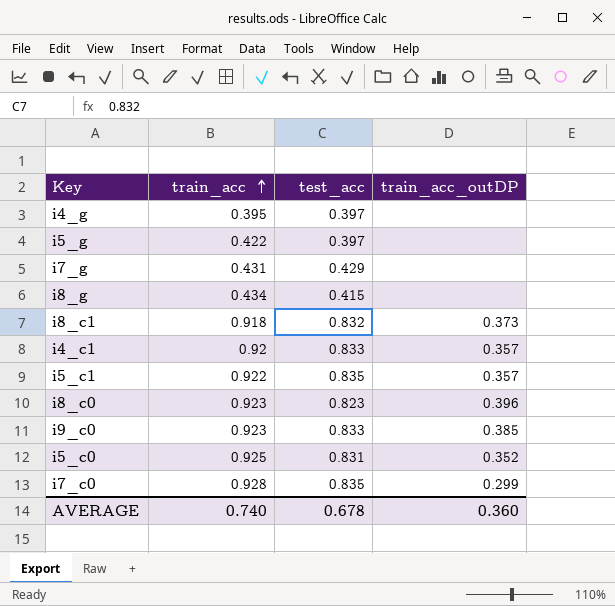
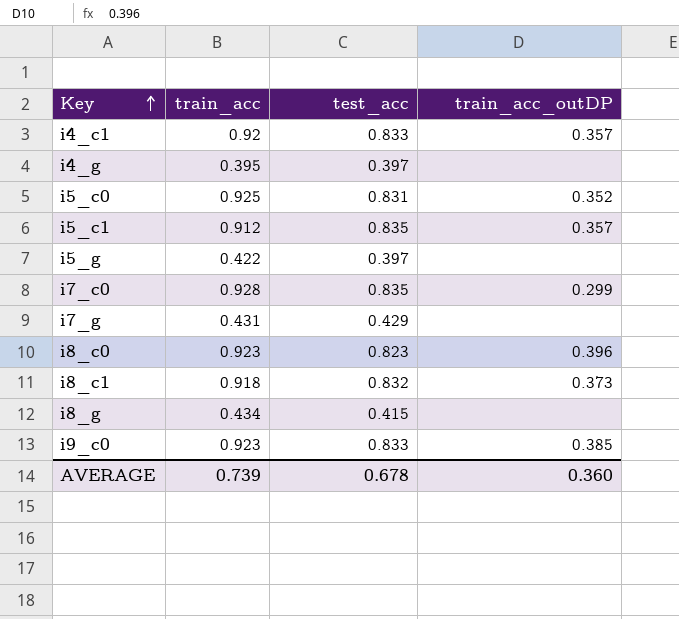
row order: train_acc ascending -> Key ascending
i5_c1 | train_acc: 0.922 -> 0.912
AVERAGE | train_acc: 0.740 -> 0.739

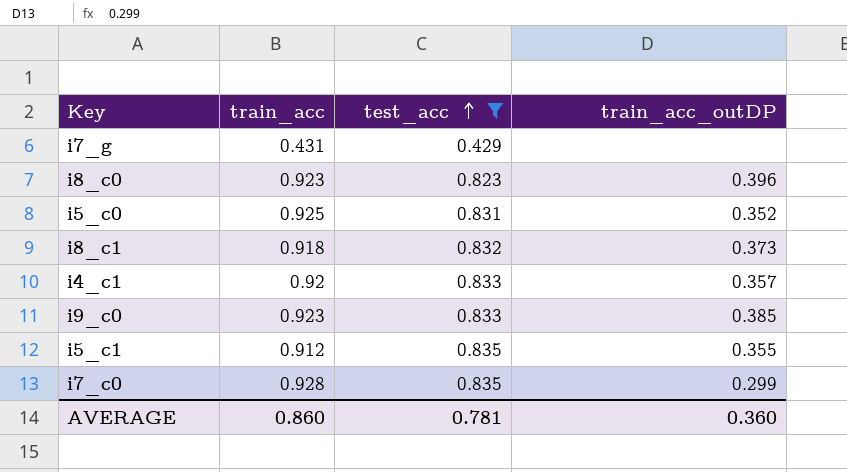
filter: none -> test_acc >= 0.429
row order: Key ascending -> test_acc ascending
i5_c1 | train_acc_outDP: 0.357 -> 0.355
AVERAGE | train_acc: 0.739 -> 0.860
AVERAGE | test_acc: 0.678 -> 0.781

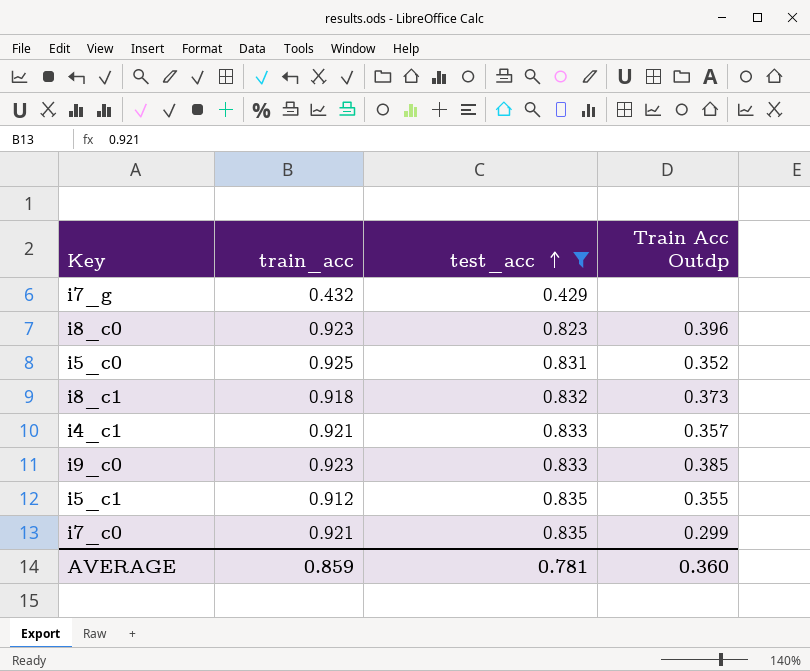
column name: train_acc_outDP -> Train Acc Outdp
i7_g | train_acc: 0.431 -> 0.432
i4_c1 | train_acc: 0.92 -> 0.921
i7_c0 | train_acc: 0.928 -> 0.921
AVERAGE | train_acc: 0.860 -> 0.859

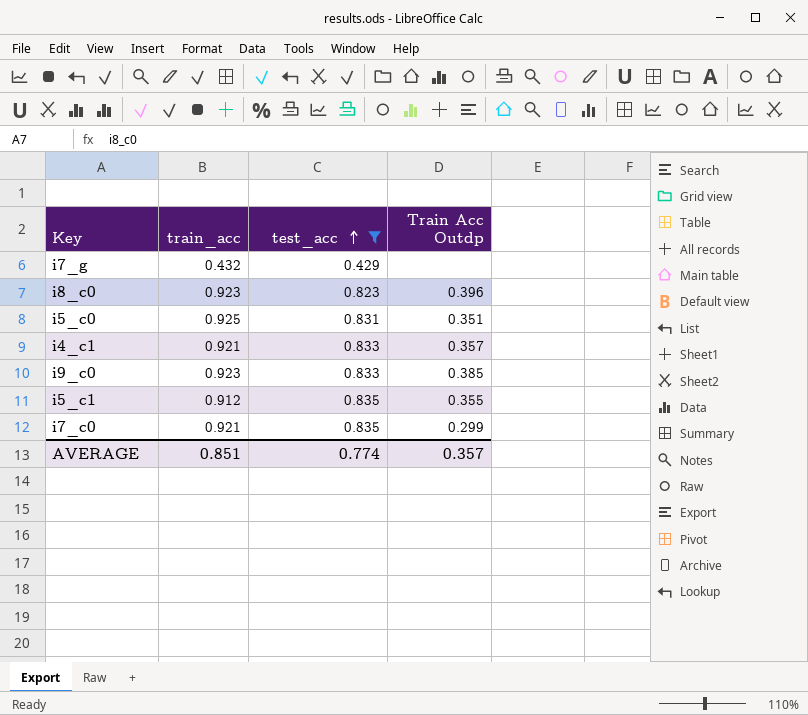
row i8_c1: 0.918 | 0.832 | 0.373 -> none
i5_c0 | Train Acc Outdp: 0.352 -> 0.351
AVERAGE | train_acc: 0.859 -> 0.851
AVERAGE | test_acc: 0.781 -> 0.774
AVERAGE | Train Acc Outdp: 0.360 -> 0.357

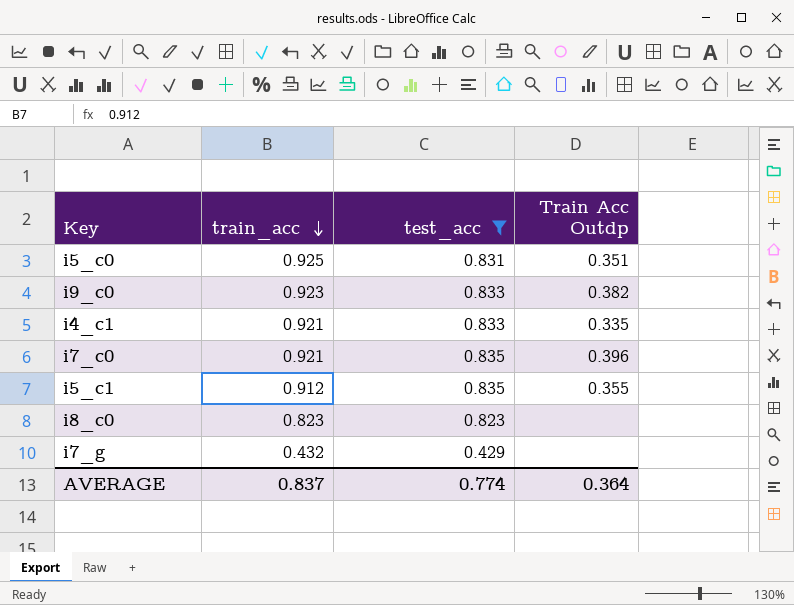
row order: test_acc ascending -> train_acc descending
i9_c0 | Train Acc Outdp: 0.385 -> 0.382
i4_c1 | Train Acc Outdp: 0.357 -> 0.335
i7_c0 | Train Acc Outdp: 0.299 -> 0.396
i8_c0 | train_acc: 0.923 -> 0.823
i8_c0 | Train Acc Outdp: 0.396 -> none
AVERAGE | train_acc: 0.851 -> 0.837
AVERAGE | Train Acc Outdp: 0.357 -> 0.364

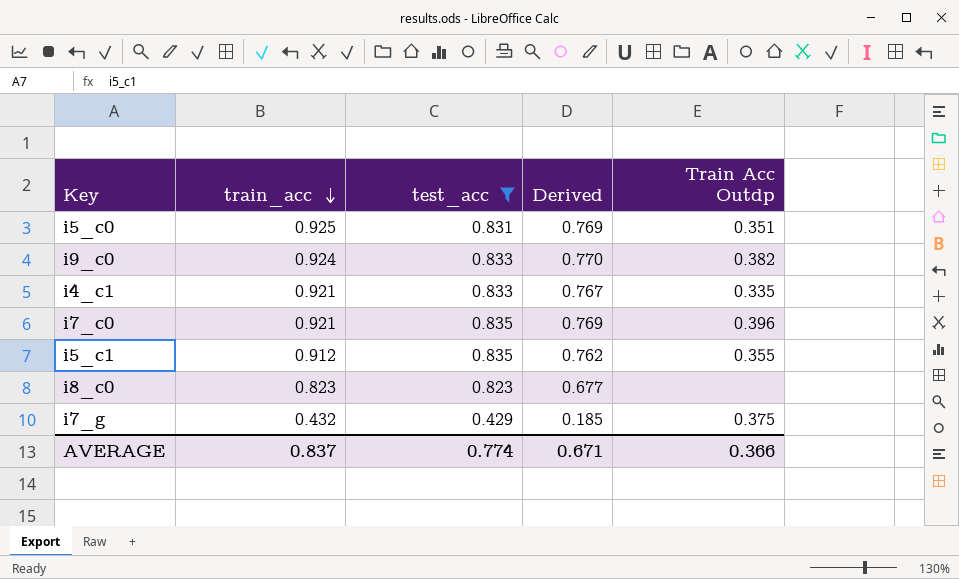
column Derived | formula: none -> [train_acc] * [test_acc]
i9_c0 | train_acc: 0.923 -> 0.924
i7_g | Train Acc Outdp: none -> 0.375
AVERAGE | Train Acc Outdp: 0.364 -> 0.366

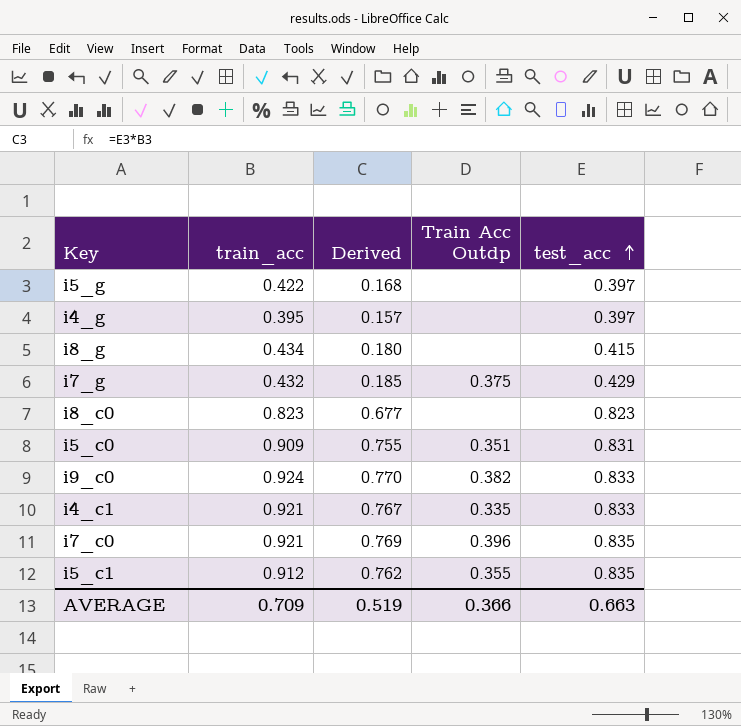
filter: test_acc >= 0.429 -> none
row order: train_acc descending -> test_acc ascending
column test_acc | position: 3 -> 5
i5_c0 | train_acc: 0.925 -> 0.909
i5_c0 | Derived: 0.769 -> 0.755
AVERAGE | train_acc: 0.837 -> 0.709
AVERAGE | Derived: 0.671 -> 0.519
AVERAGE | test_acc: 0.774 -> 0.663

